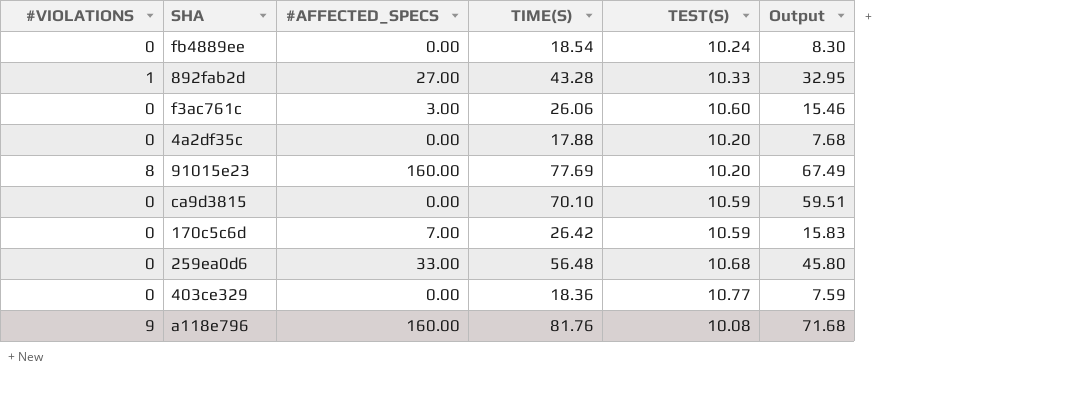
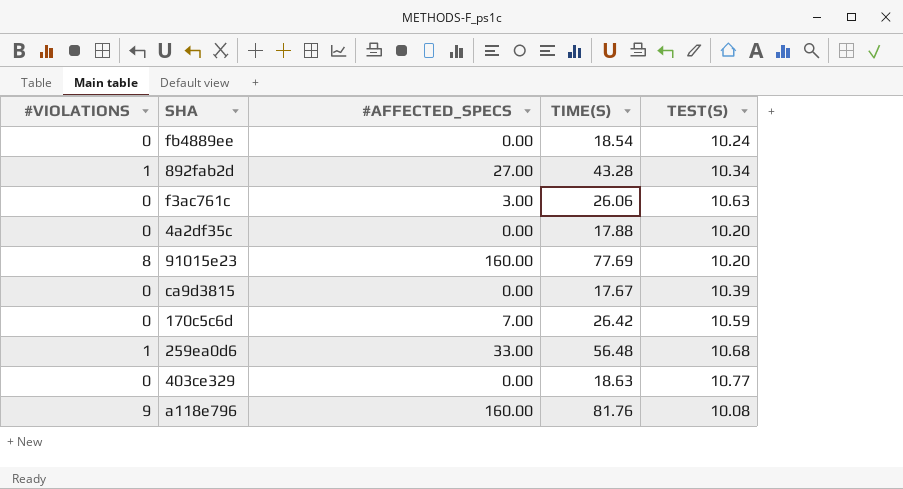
column Output | formula: [TIME(S)] - [TEST(S)] -> none
892fab2d | TEST(S): 10.33 -> 10.34
f3ac761c | TEST(S): 10.60 -> 10.63
ca9d3815 | TIME(S): 70.10 -> 17.67
ca9d3815 | TEST(S): 10.59 -> 10.39
259ea0d6 | #VIOLATIONS: 0 -> 1
403ce329 | TIME(S): 18.36 -> 18.63

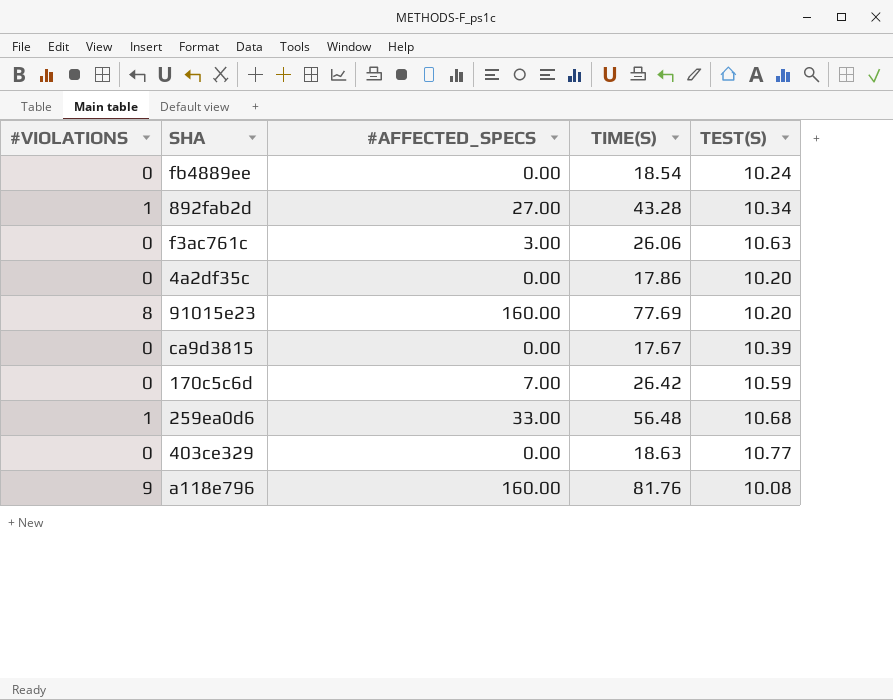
4a2df35c | TIME(S): 17.88 -> 17.86

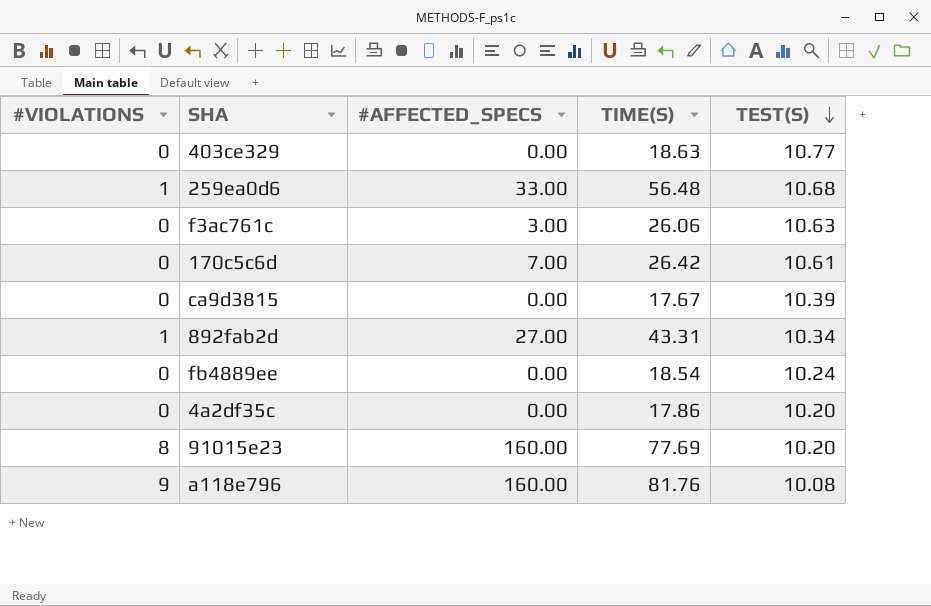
row order: none -> TEST(S) descending
170c5c6d | TEST(S): 10.59 -> 10.61
892fab2d | TIME(S): 43.28 -> 43.31

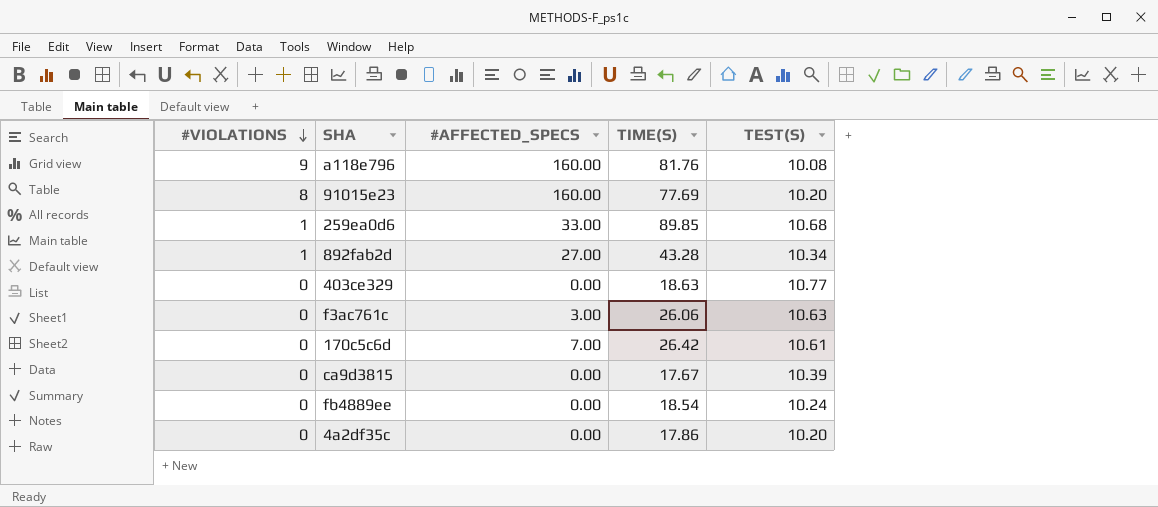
row order: TEST(S) descending -> #VIOLATIONS descending
259ea0d6 | TIME(S): 56.48 -> 89.85
892fab2d | TIME(S): 43.31 -> 43.28

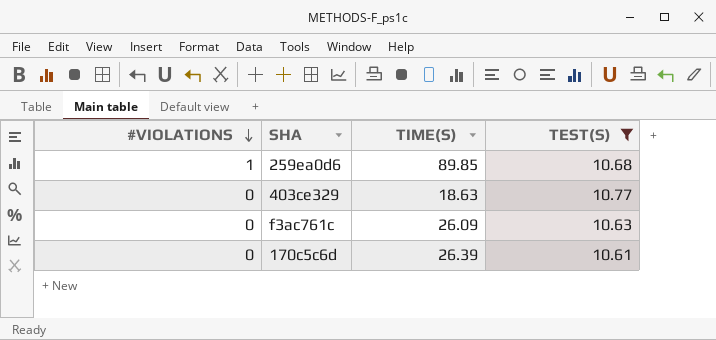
filter: none -> TEST(S) >= 10.61
column #AFFECTED_SPECS | position: 3 -> none
f3ac761c | TIME(S): 26.06 -> 26.09
170c5c6d | TIME(S): 26.42 -> 26.39

